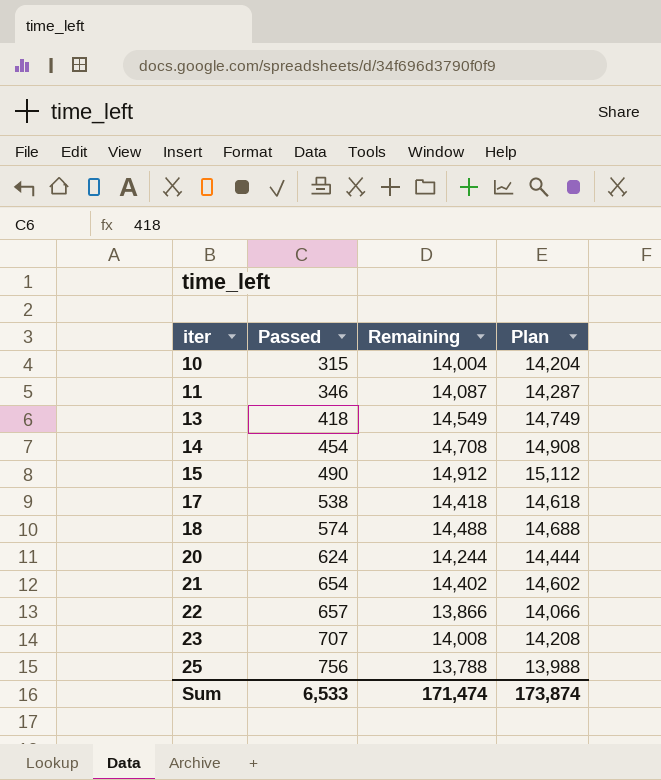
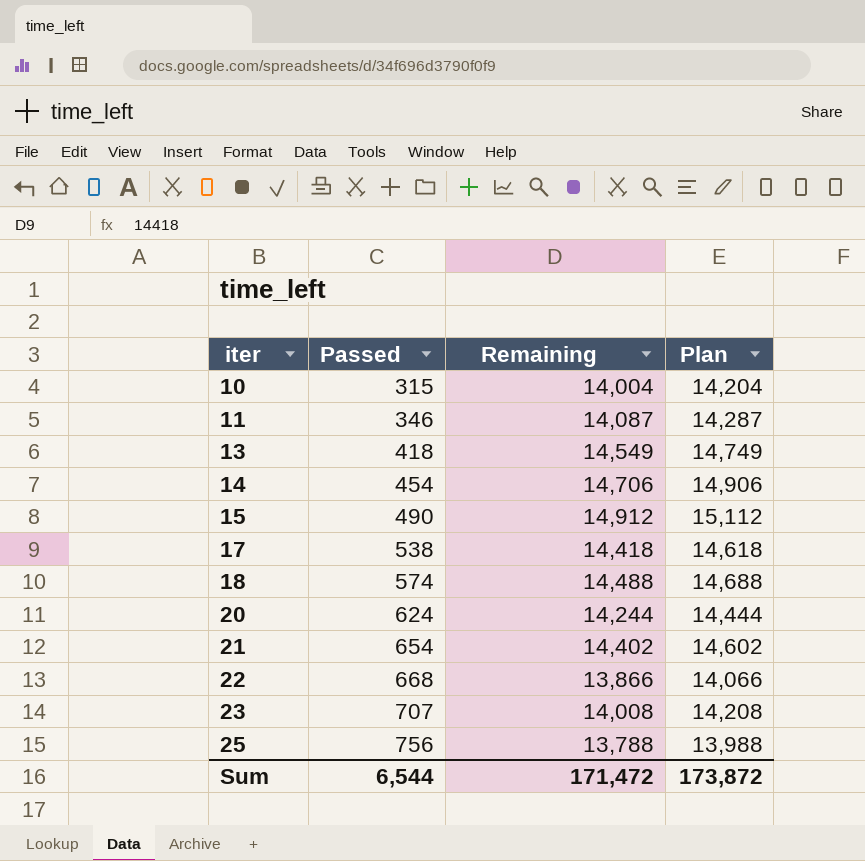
14 | Remaining: 14,708 -> 14,706
14 | Plan: 14,908 -> 14,906
22 | Passed: 657 -> 668
Sum | Passed: 6,533 -> 6,544
Sum | Remaining: 171,474 -> 171,472
Sum | Plan: 173,874 -> 173,872

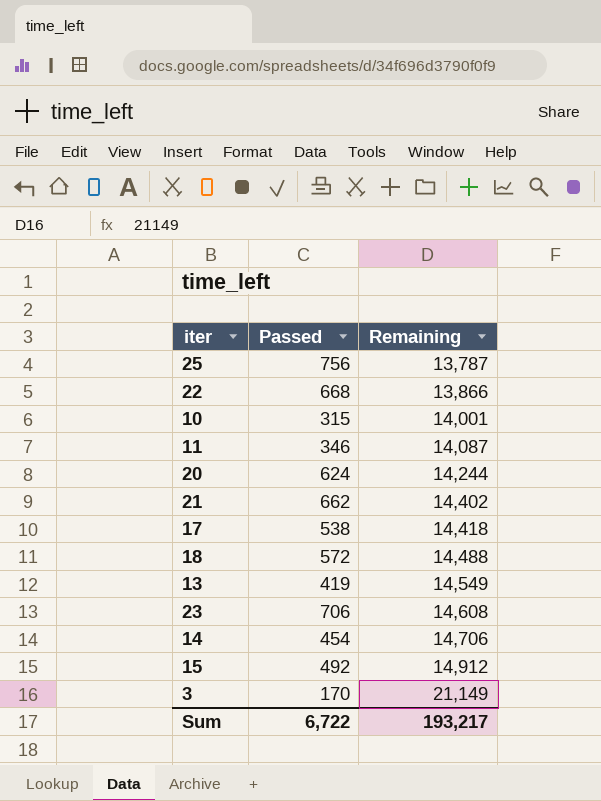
row order: iter ascending -> Remaining ascending
column Plan | formula: [Remaining] + 200 -> none
25 | Remaining: 13,788 -> 13,787
10 | Remaining: 14,004 -> 14,001
21 | Passed: 654 -> 662
18 | Passed: 574 -> 572
13 | Passed: 418 -> 419
23 | Passed: 707 -> 706
23 | Remaining: 14,008 -> 14,608
15 | Passed: 490 -> 492
row 3: none -> 170 | 21,149
Sum | Passed: 6,544 -> 6,722
Sum | Remaining: 171,472 -> 193,217

